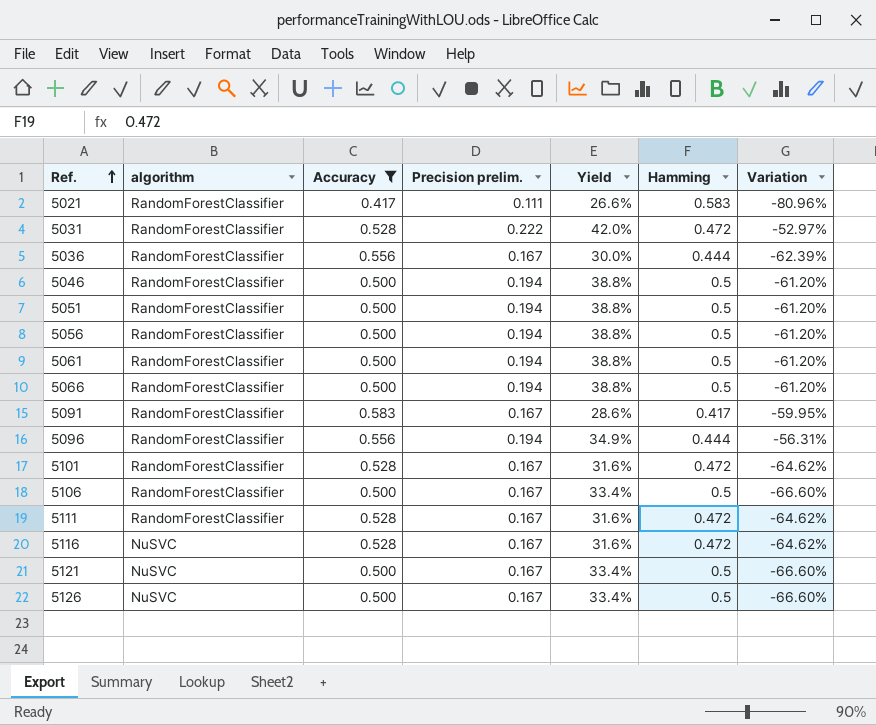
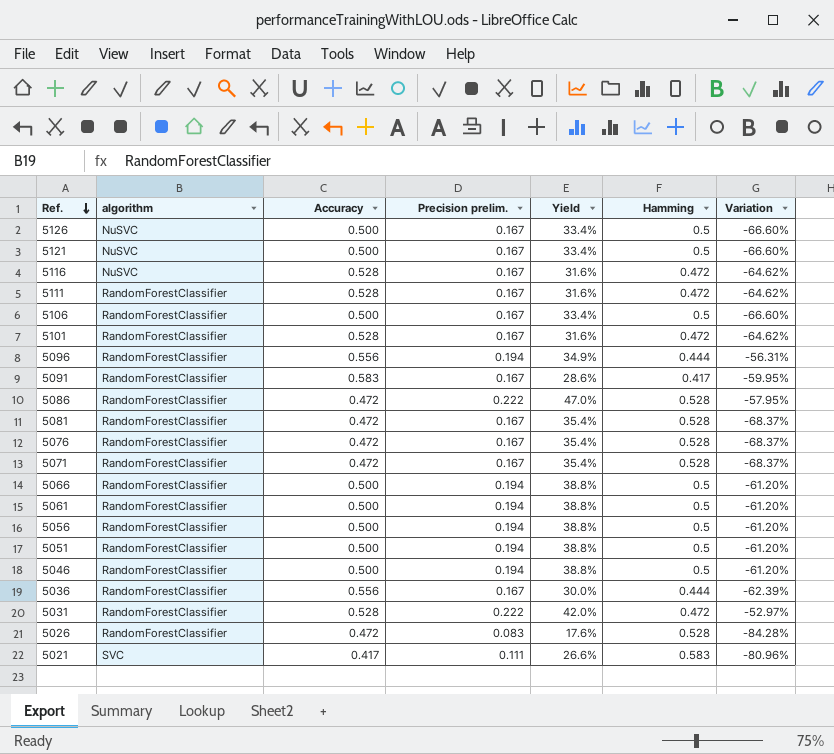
filter: Accuracy != 0.472 -> none
row order: Ref. ascending -> Ref. descending
5021 | algorithm: RandomForestClassifier -> SVC

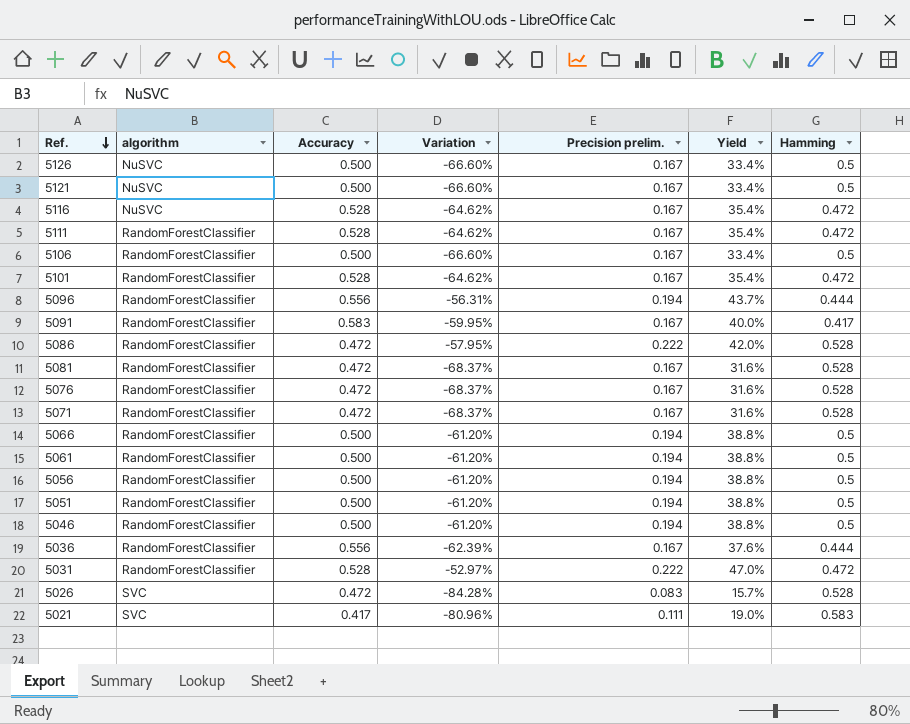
column Variation | position: 7 -> 4
column Yield | formula: [Precision prelim.] / [Accuracy] -> [Precision prelim.] / [Hamming]
5026 | algorithm: RandomForestClassifier -> SVC

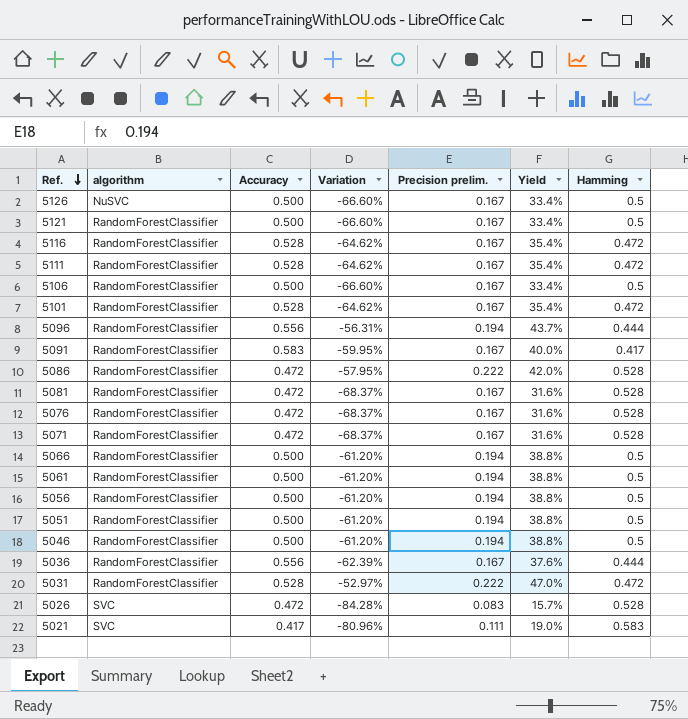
5121 | algorithm: NuSVC -> RandomForestClassifier
5116 | algorithm: NuSVC -> RandomForestClassifier

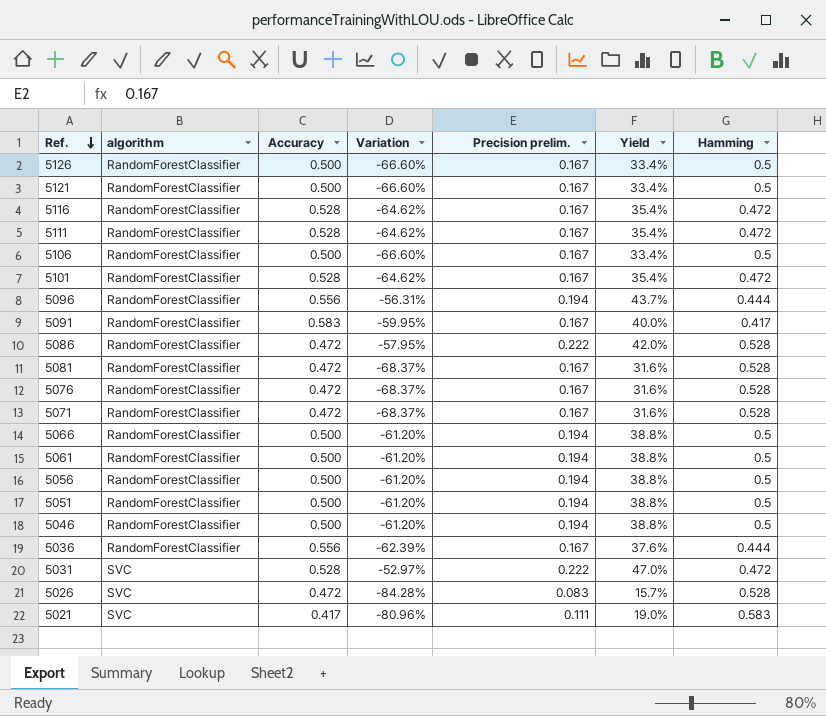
5126 | algorithm: NuSVC -> RandomForestClassifier
5031 | algorithm: RandomForestClassifier -> SVC

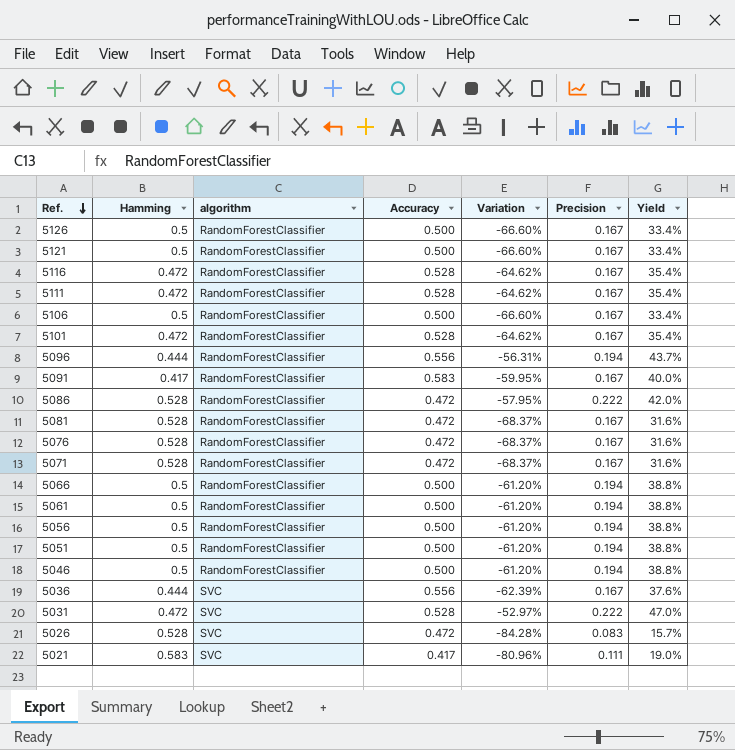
column Hamming | position: 7 -> 2
column name: Precision prelim. -> Precision
5036 | algorithm: RandomForestClassifier -> SVC

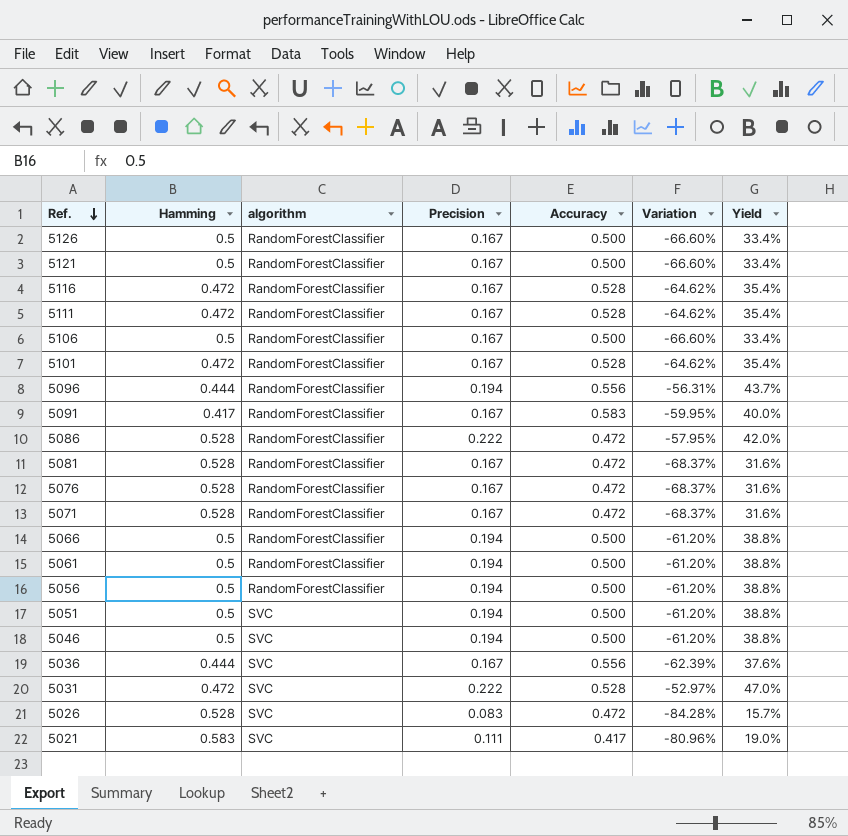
column Precision | position: 6 -> 4
5051 | algorithm: RandomForestClassifier -> SVC
5046 | algorithm: RandomForestClassifier -> SVC

